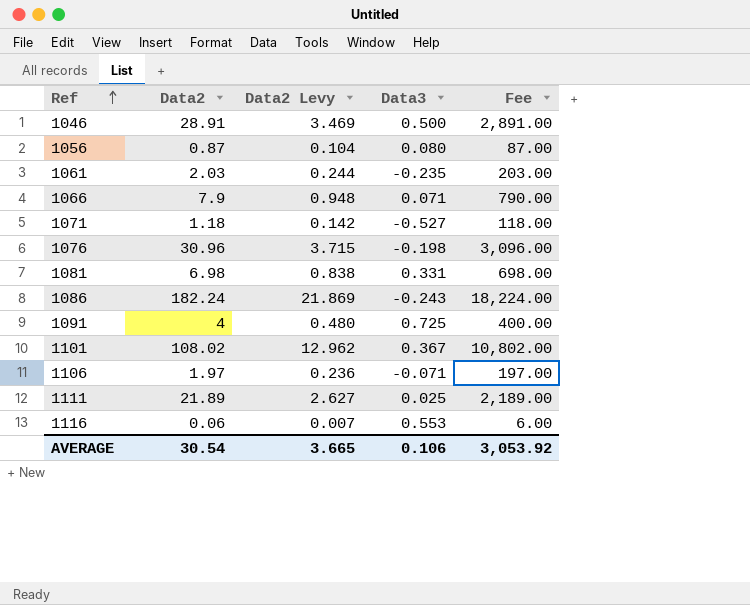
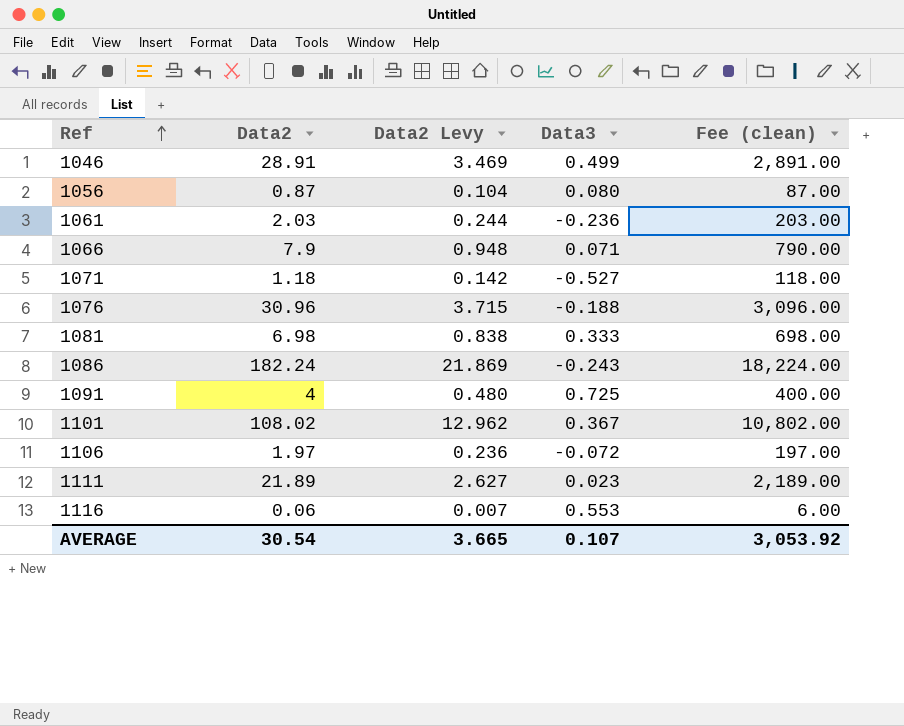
column name: Fee -> Fee (clean)
1046 | Data3: 0.500 -> 0.499
1061 | Data3: -0.235 -> -0.236
1076 | Data3: -0.198 -> -0.188
1081 | Data3: 0.331 -> 0.333
1106 | Data3: -0.071 -> -0.072
1111 | Data3: 0.025 -> 0.023
AVERAGE | Data3: 0.106 -> 0.107

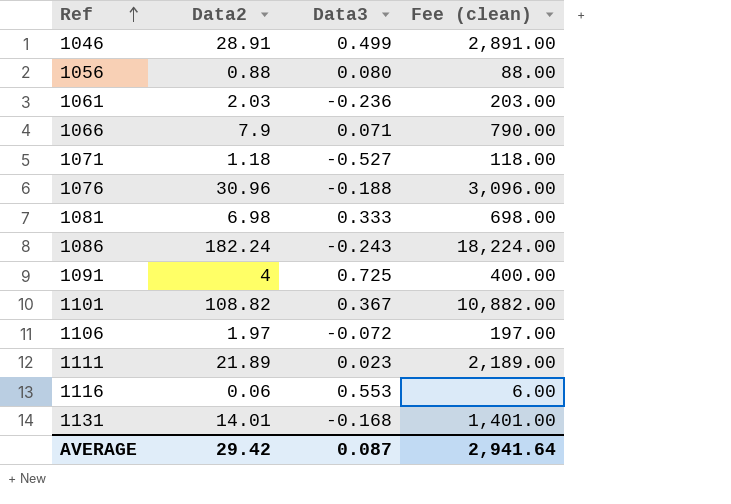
column Data2 Levy | formula: [Data2] * 0.12 -> none
1056 | Data2: 0.87 -> 0.88
1056 | Fee (clean): 87.00 -> 88.00
1101 | Data2: 108.02 -> 108.82
1101 | Fee (clean): 10,802.00 -> 10,882.00
row 1131: none -> 14.01 | -0.168 | 1,401.00
AVERAGE | Data2: 30.54 -> 29.42
AVERAGE | Data3: 0.107 -> 0.087
AVERAGE | Fee (clean): 3,053.92 -> 2,941.64

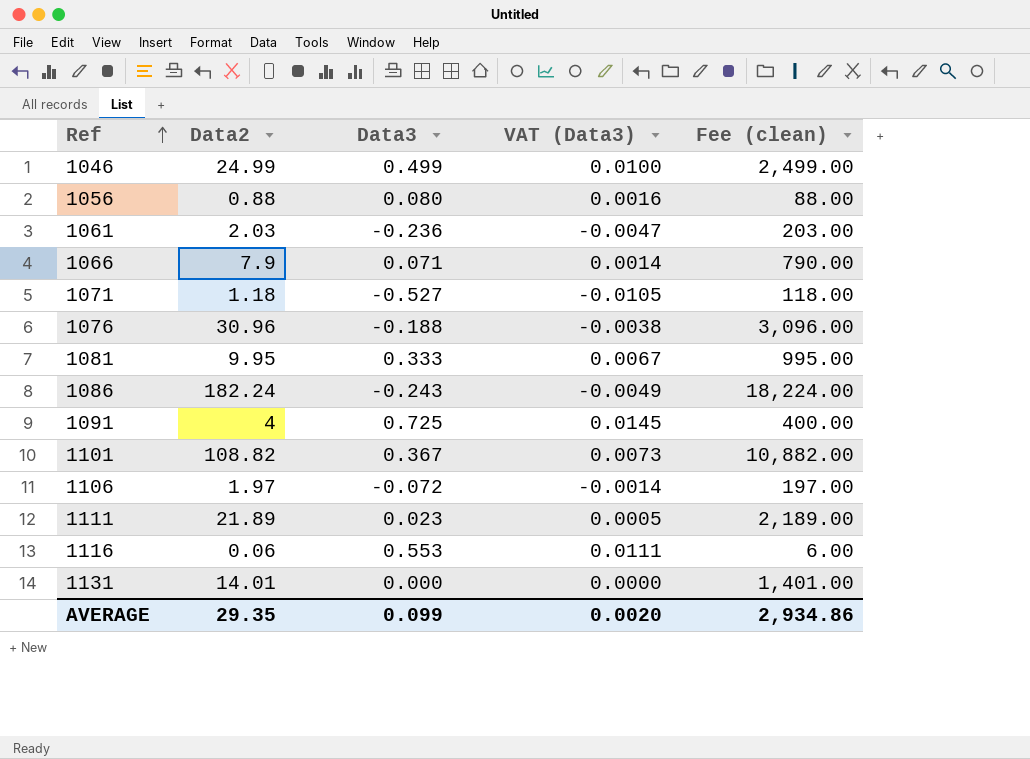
column VAT (Data3) | formula: none -> [Data3] * 0.02
1046 | Data2: 28.91 -> 24.99
1046 | Fee (clean): 2,891.00 -> 2,499.00
1081 | Data2: 6.98 -> 9.95
1081 | Fee (clean): 698.00 -> 995.00
1131 | Data3: -0.168 -> 0.000
AVERAGE | Data2: 29.42 -> 29.35
AVERAGE | Data3: 0.087 -> 0.099
AVERAGE | Fee (clean): 2,941.64 -> 2,934.86

